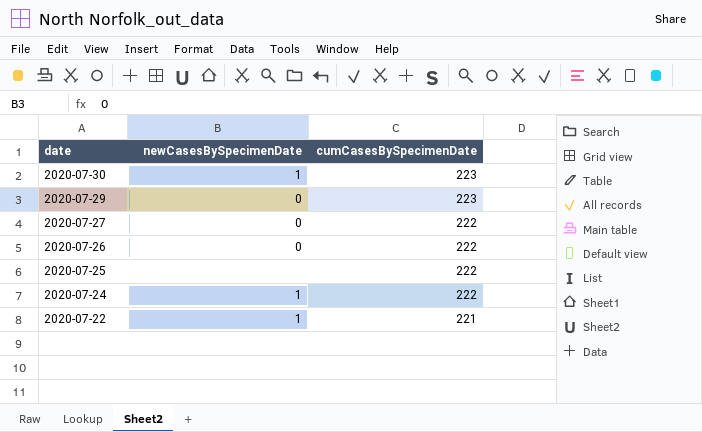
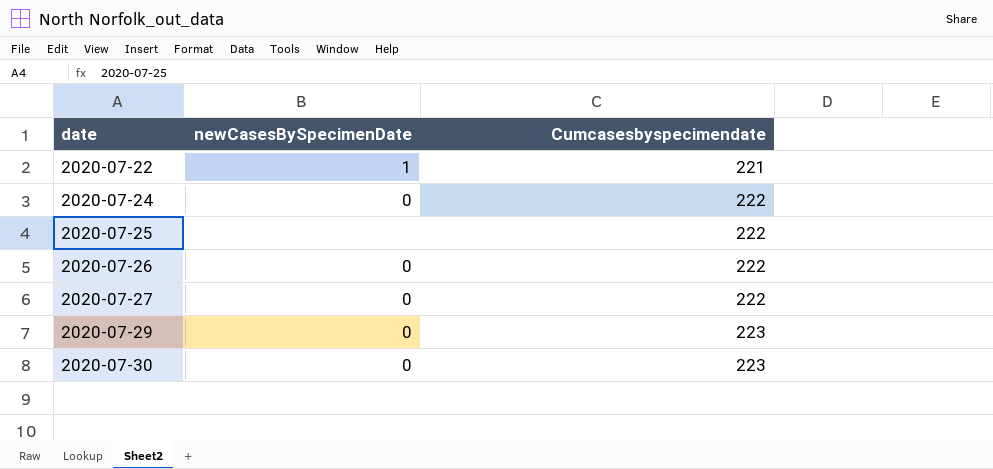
row order: date descending -> date ascending
column name: cumCasesBySpecimenDate -> Cumcasesbyspecimendate
2020-07-24 | newCasesBySpecimenDate: 1 -> 0
2020-07-30 | newCasesBySpecimenDate: 1 -> 0

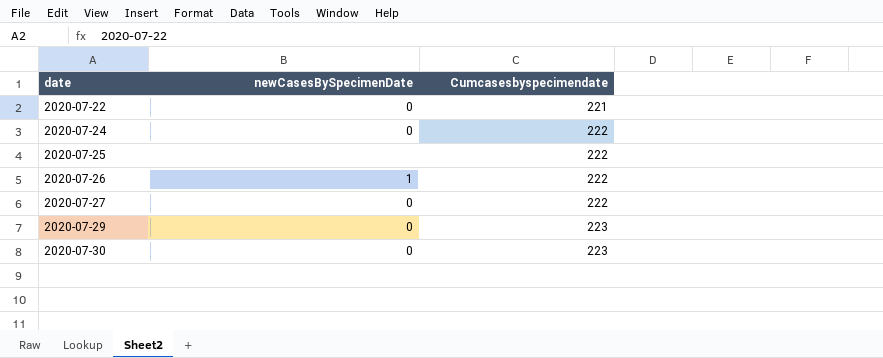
2020-07-22 | newCasesBySpecimenDate: 1 -> 0
2020-07-26 | newCasesBySpecimenDate: 0 -> 1

